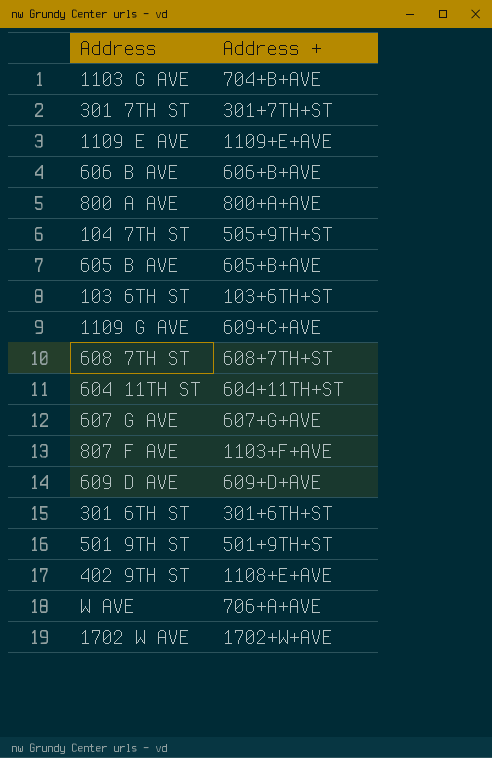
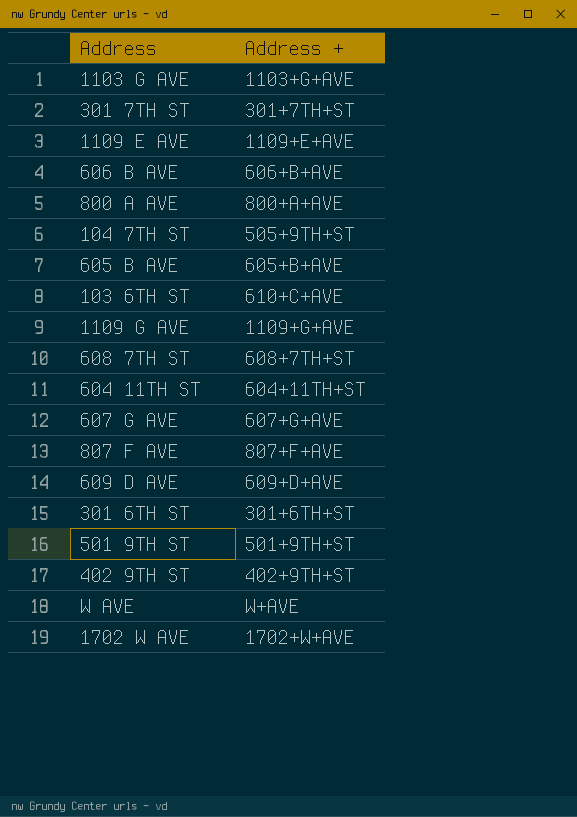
1103 G AVE | Address +: 704+B+AVE -> 1103+G+AVE
103 6TH ST | Address +: 103+6TH+ST -> 610+C+AVE
1109 G AVE | Address +: 609+C+AVE -> 1109+G+AVE
807 F AVE | Address +: 1103+F+AVE -> 807+F+AVE
402 9TH ST | Address +: 1108+E+AVE -> 402+9TH+ST
W AVE | Address +: 706+A+AVE -> W+AVE

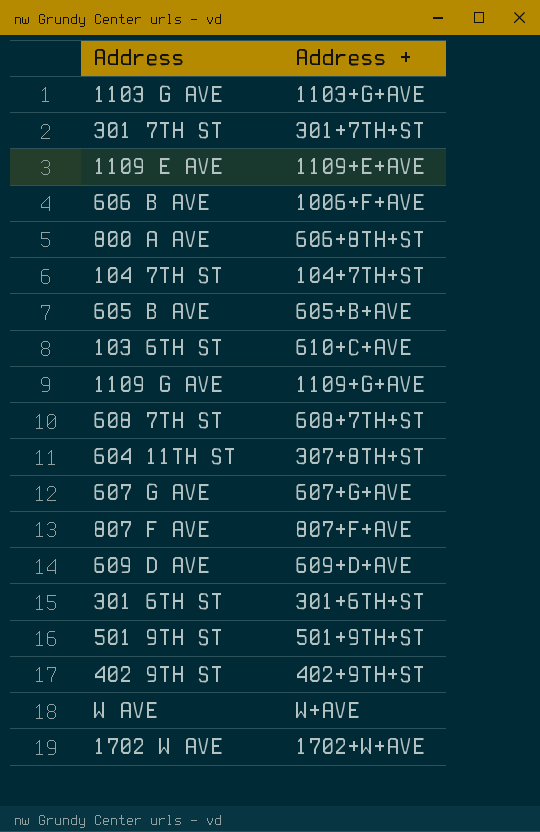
606 B AVE | Address +: 606+B+AVE -> 1006+F+AVE
800 A AVE | Address +: 800+A+AVE -> 606+8TH+ST
104 7TH ST | Address +: 505+9TH+ST -> 104+7TH+ST
604 11TH ST | Address +: 604+11TH+ST -> 307+8TH+ST

